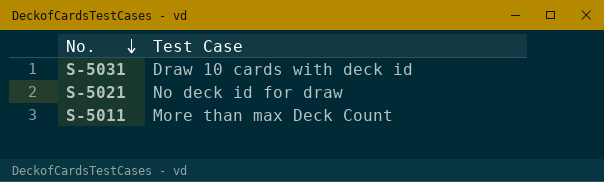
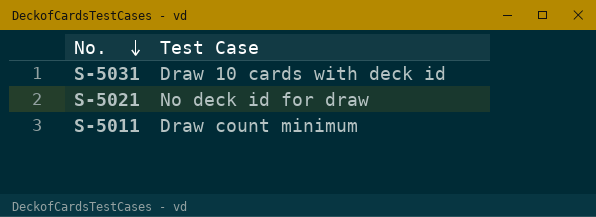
S-5011 | Test Case: More than max Deck Count -> Draw count minimum

